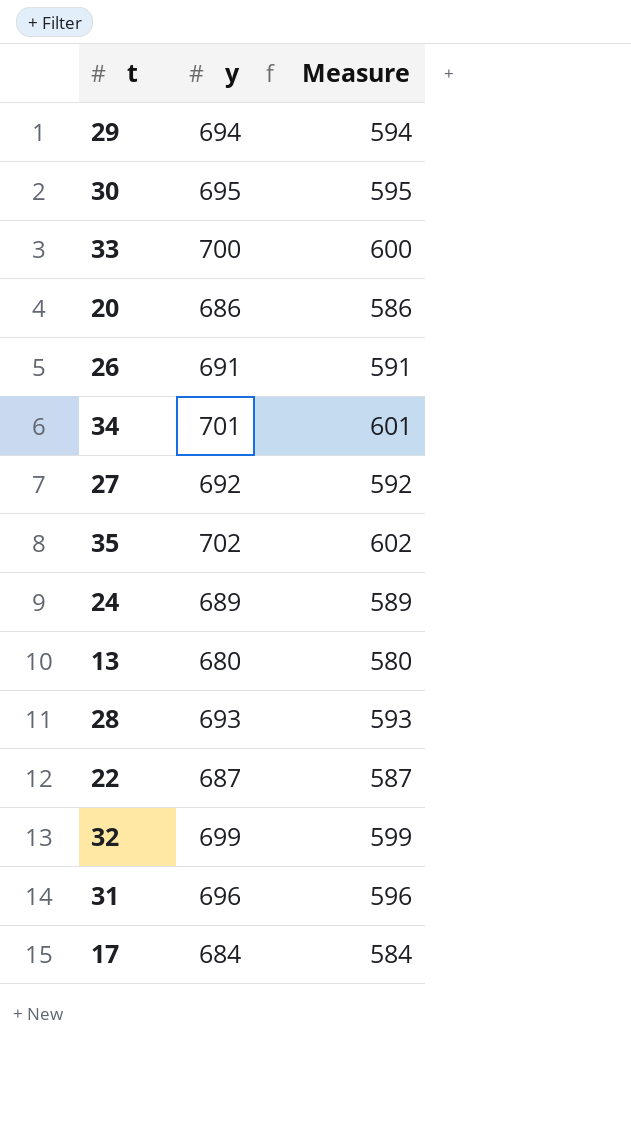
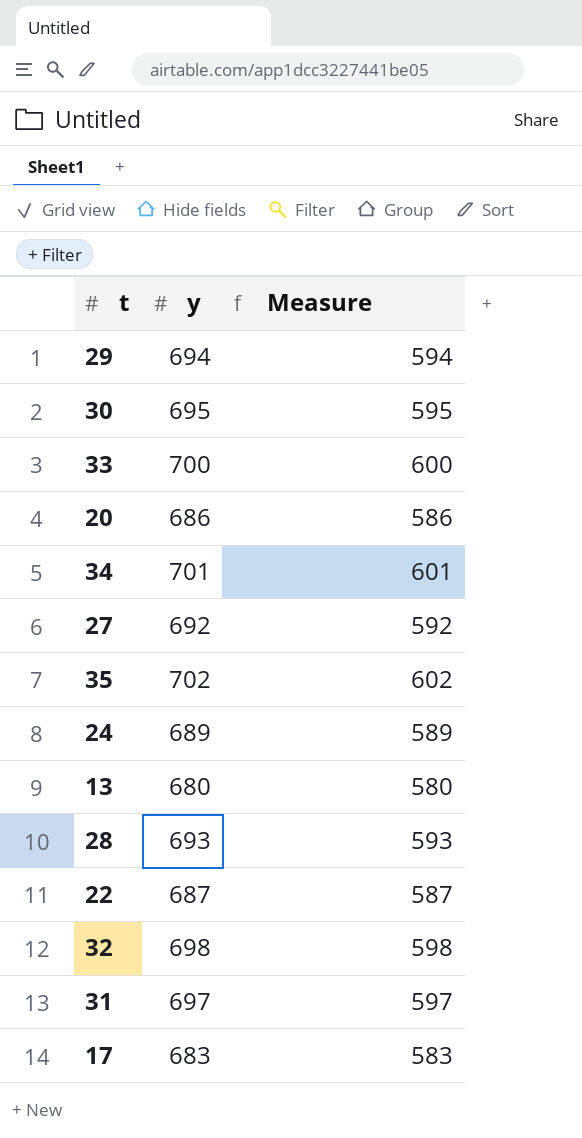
row 26: 691 | 591 -> none
32 | y: 699 -> 698
32 | Measure: 599 -> 598
31 | y: 696 -> 697
31 | Measure: 596 -> 597
17 | y: 684 -> 683
17 | Measure: 584 -> 583

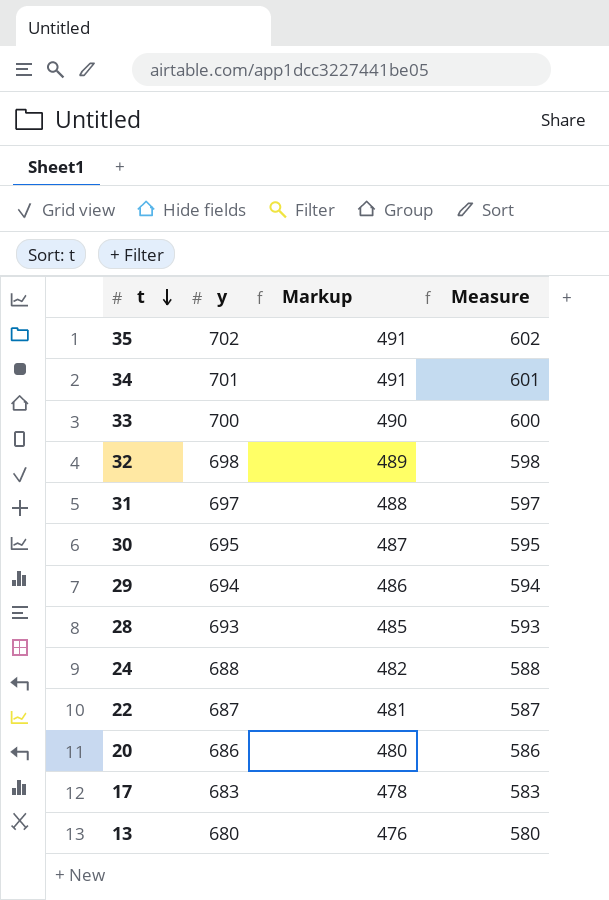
row order: none -> t descending
column Markup | formula: none -> [y] * 0.7
row 27: 692 | 592 -> none
24 | y: 689 -> 688
24 | Measure: 589 -> 588

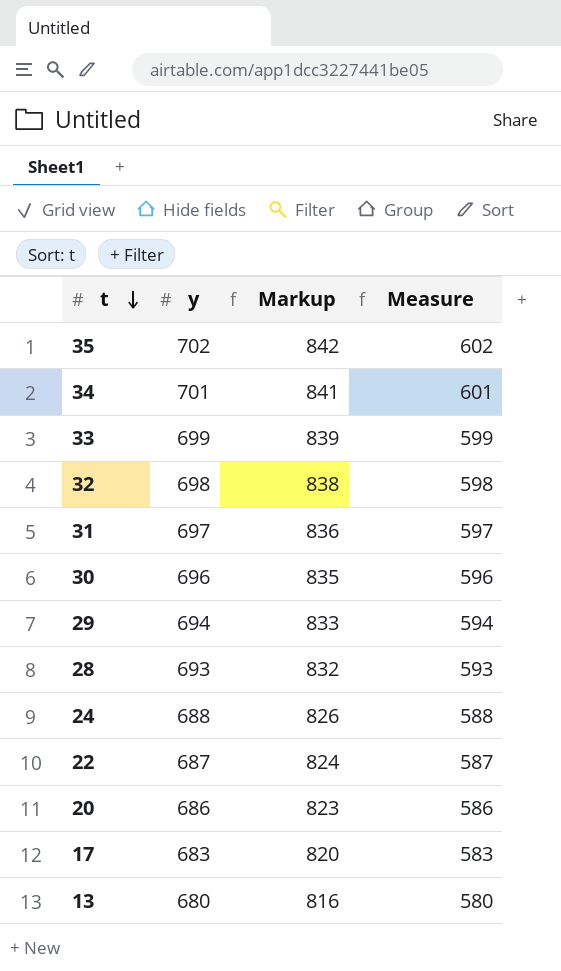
column Markup | formula: [y] * 0.7 -> [y] * 1.2
33 | y: 700 -> 699
33 | Measure: 600 -> 599
30 | y: 695 -> 696
30 | Measure: 595 -> 596

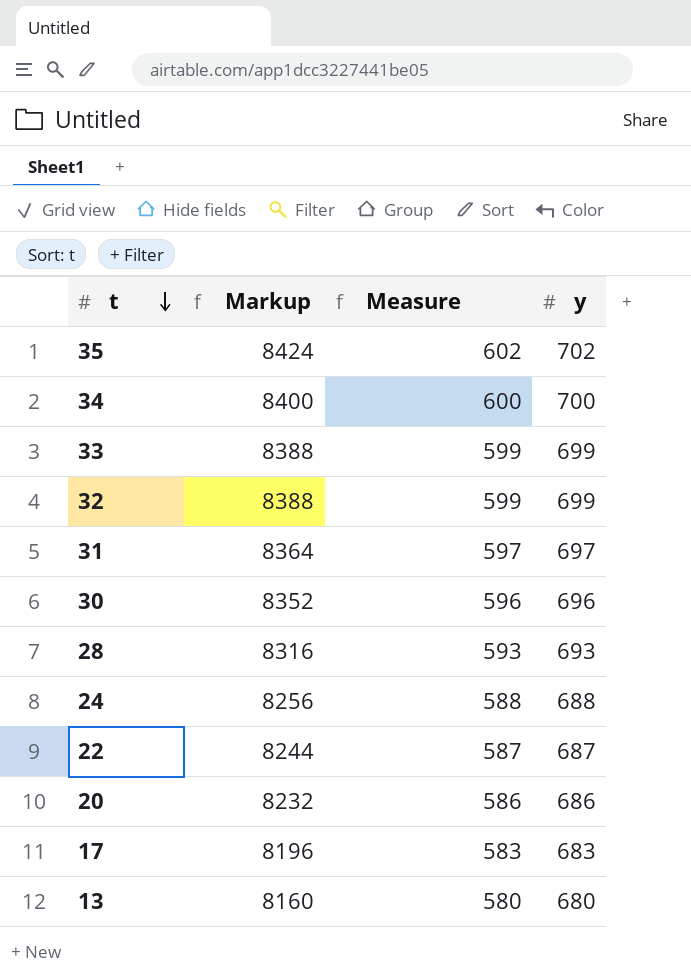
column Markup | formula: [y] * 1.2 -> [y] * 12
column y | position: 2 -> 4
row 29: 694 | 833 | 594 -> none
34 | Measure: 601 -> 600
34 | y: 701 -> 700
32 | Measure: 598 -> 599
32 | y: 698 -> 699

